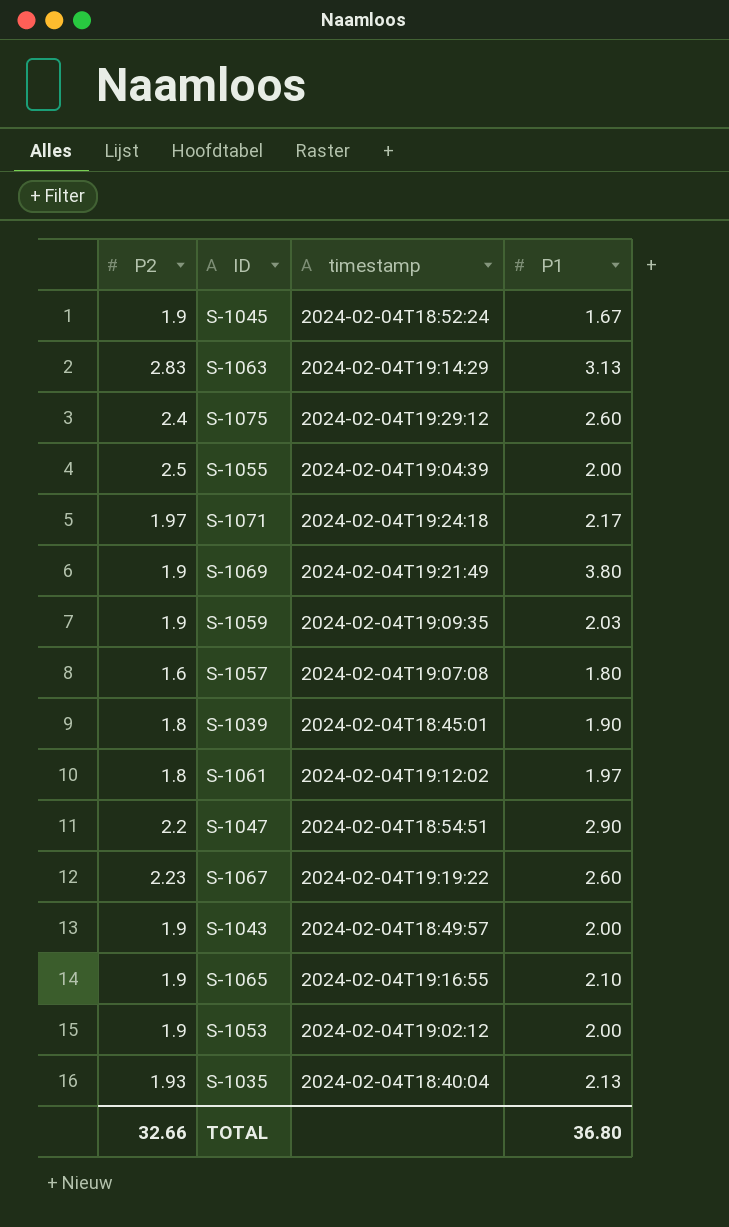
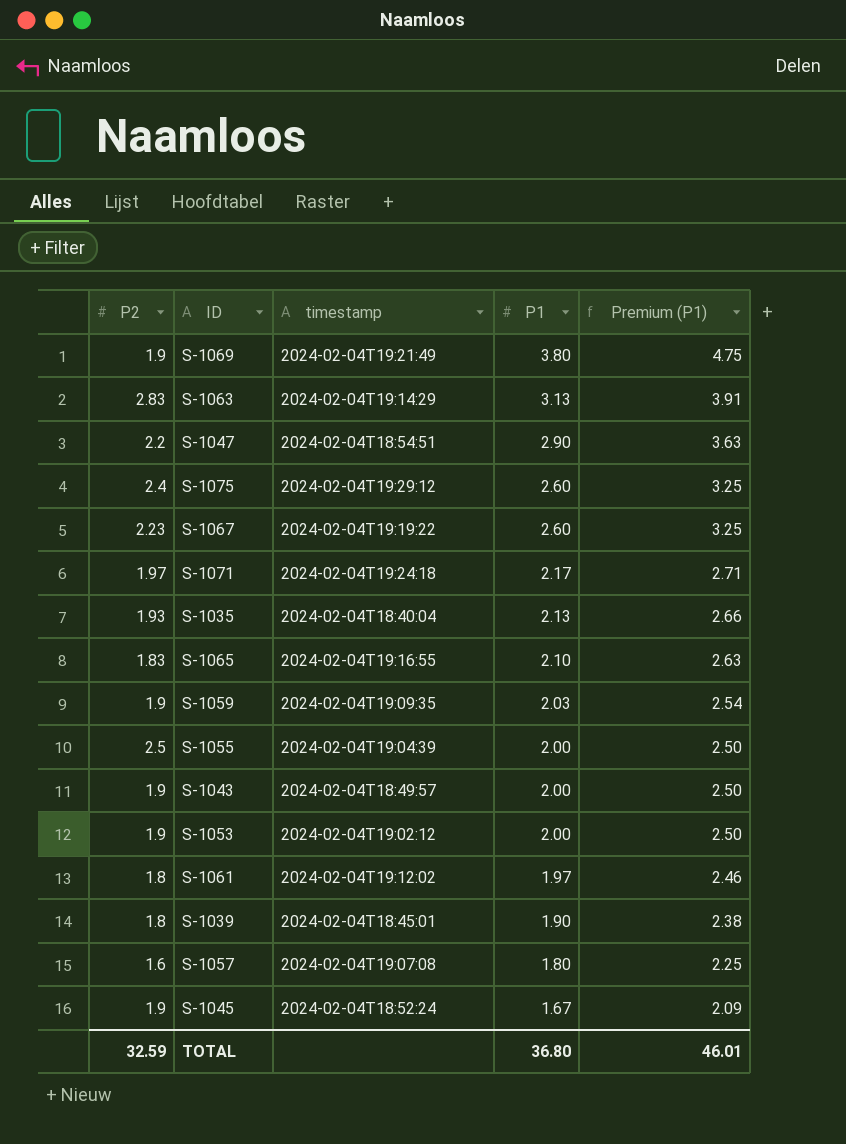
row order: none -> P1 descending
column Premium (P1) | formula: none -> [P1] * 1.25
S-1065 | P2: 1.9 -> 1.83
TOTAL | P2: 32.66 -> 32.59

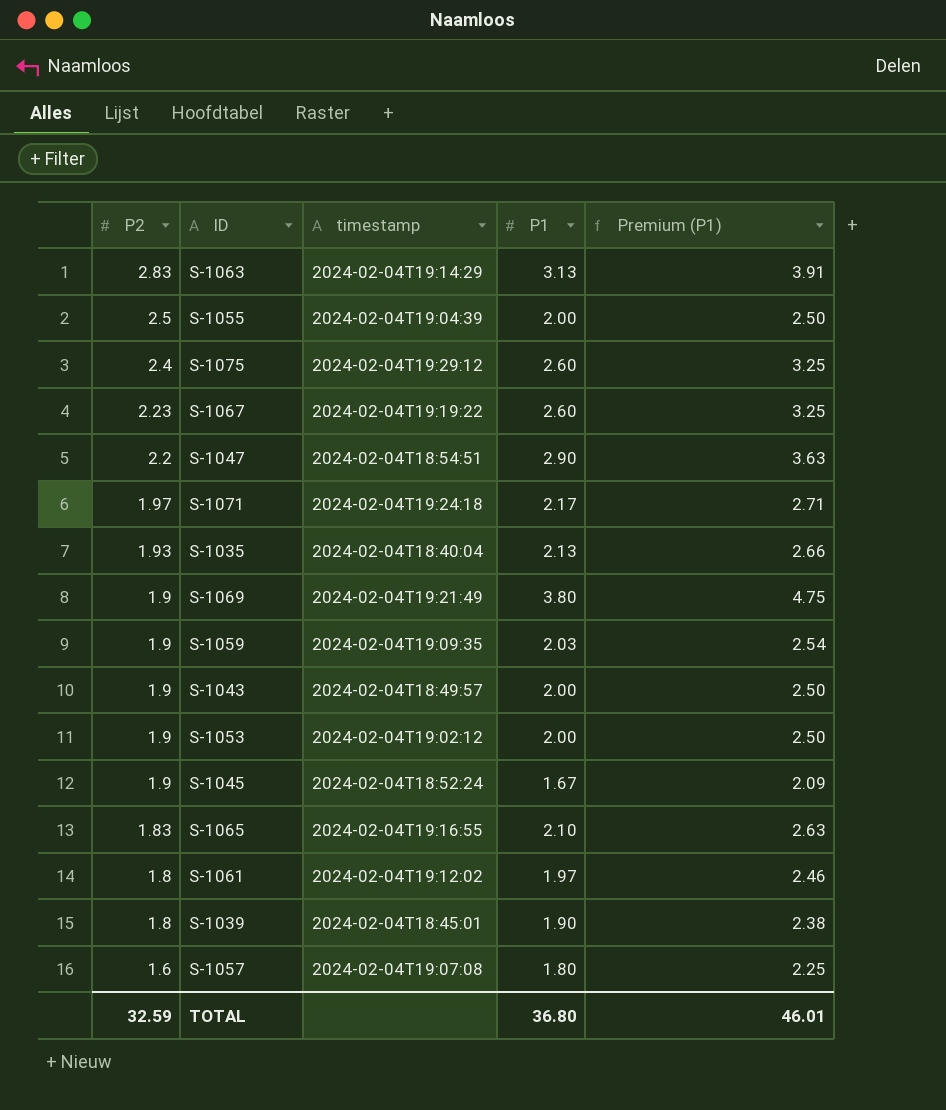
row order: P1 descending -> P2 descending

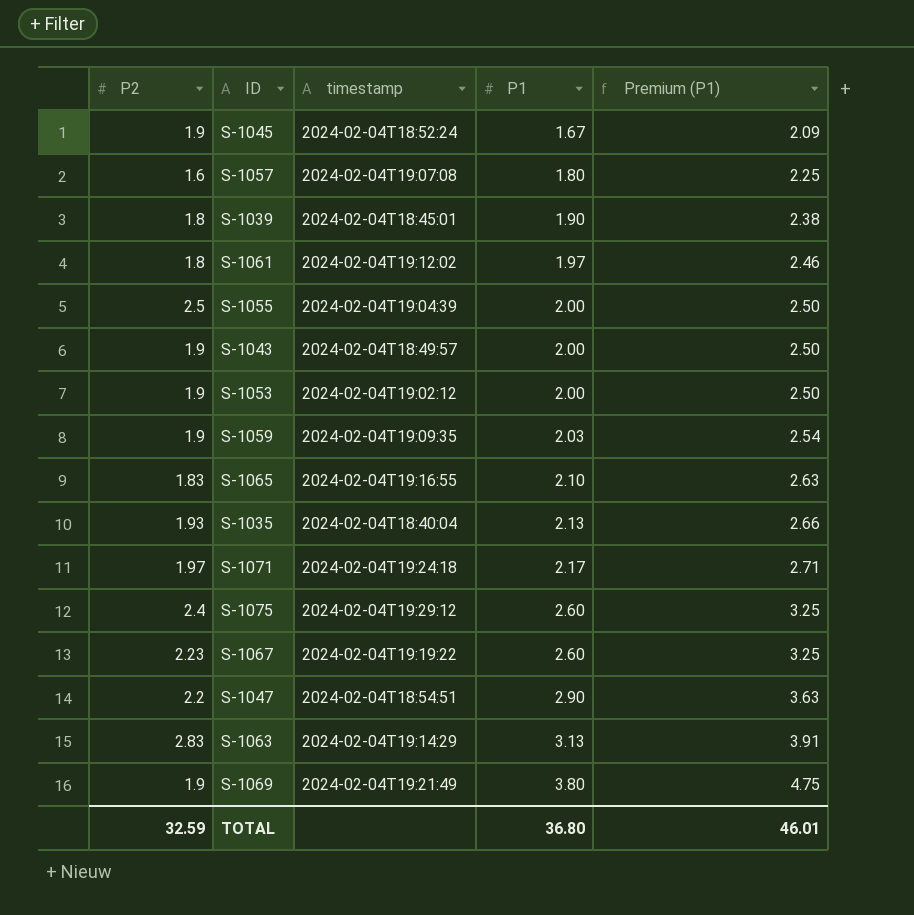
row order: P2 descending -> P1 ascending

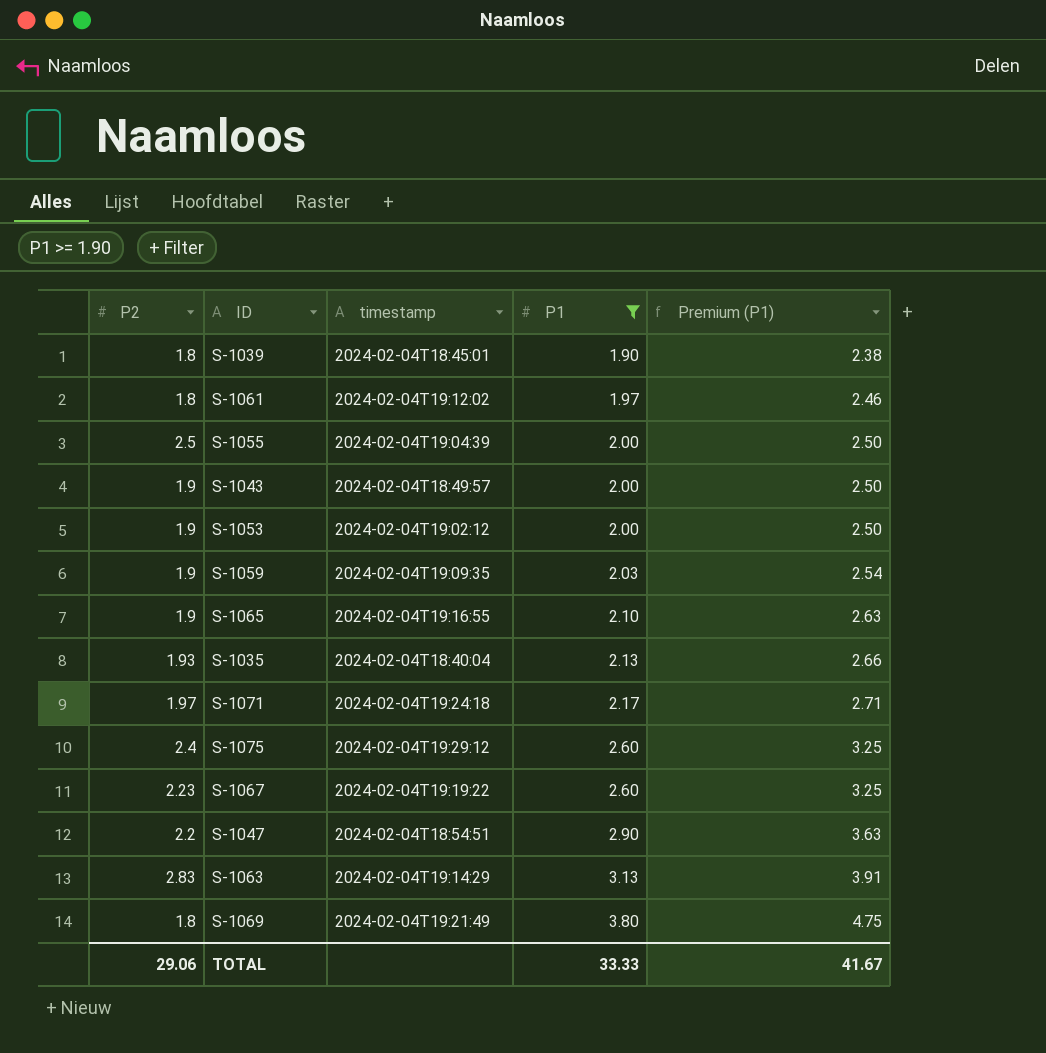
filter: none -> P1 >= 1.90
S-1065 | P2: 1.83 -> 1.9
S-1069 | P2: 1.9 -> 1.8
TOTAL | P2: 32.59 -> 29.06
TOTAL | P1: 36.80 -> 33.33
TOTAL | Premium (P1): 46.01 -> 41.67

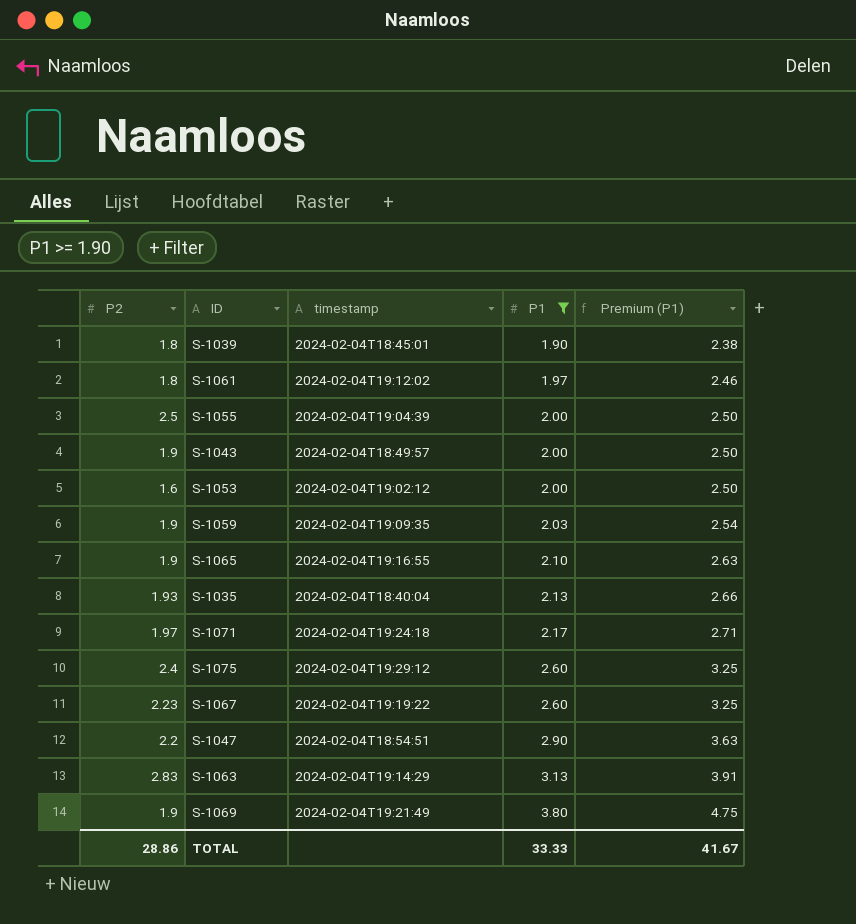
S-1053 | P2: 1.9 -> 1.6
S-1069 | P2: 1.8 -> 1.9
TOTAL | P2: 29.06 -> 28.86

